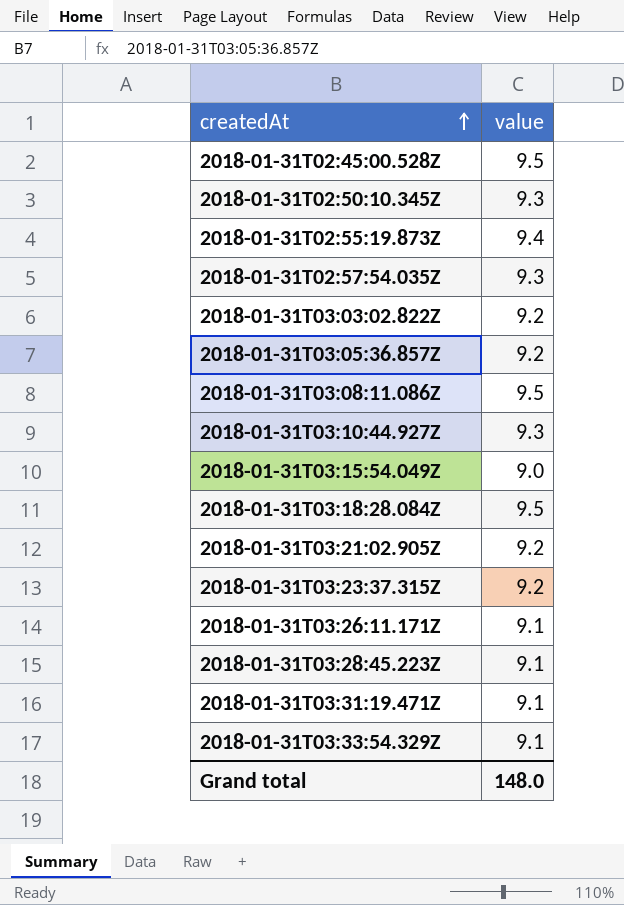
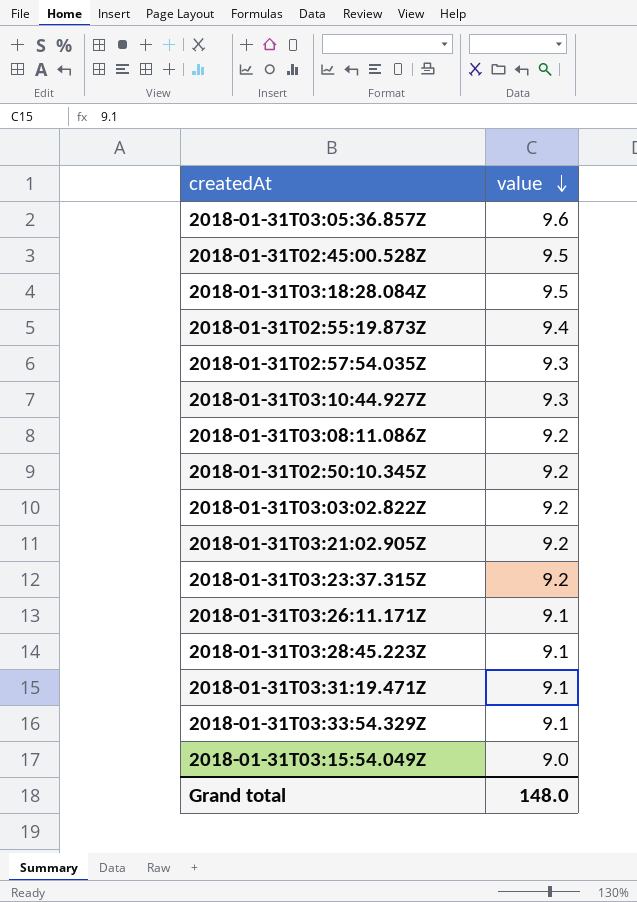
row order: createdAt ascending -> value descending
2018-01-31T03:05:36.857Z | value: 9.2 -> 9.6
2018-01-31T03:08:11.086Z | value: 9.5 -> 9.2
2018-01-31T02:50:10.345Z | value: 9.3 -> 9.2

